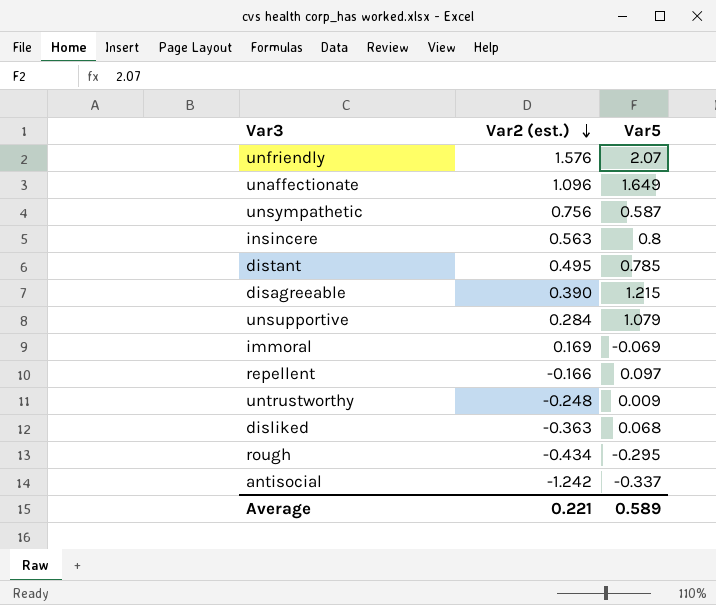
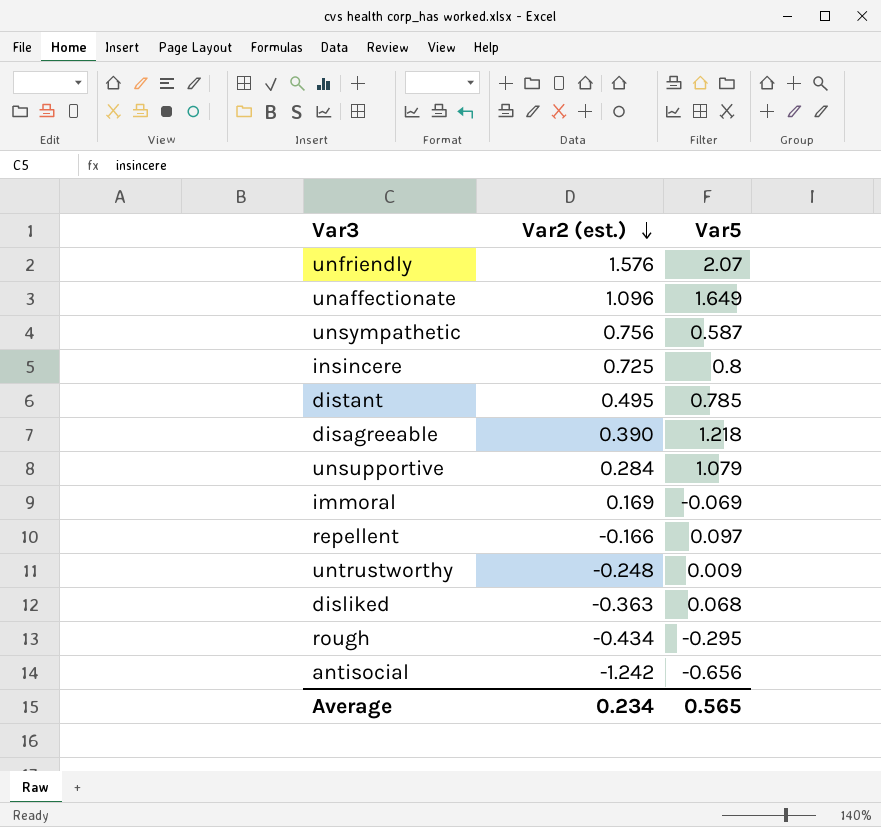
insincere | Var2 (est.): 0.563 -> 0.725
disagreeable | Var5: 1.215 -> 1.218
antisocial | Var5: -0.337 -> -0.656
Average | Var2 (est.): 0.221 -> 0.234
Average | Var5: 0.589 -> 0.565

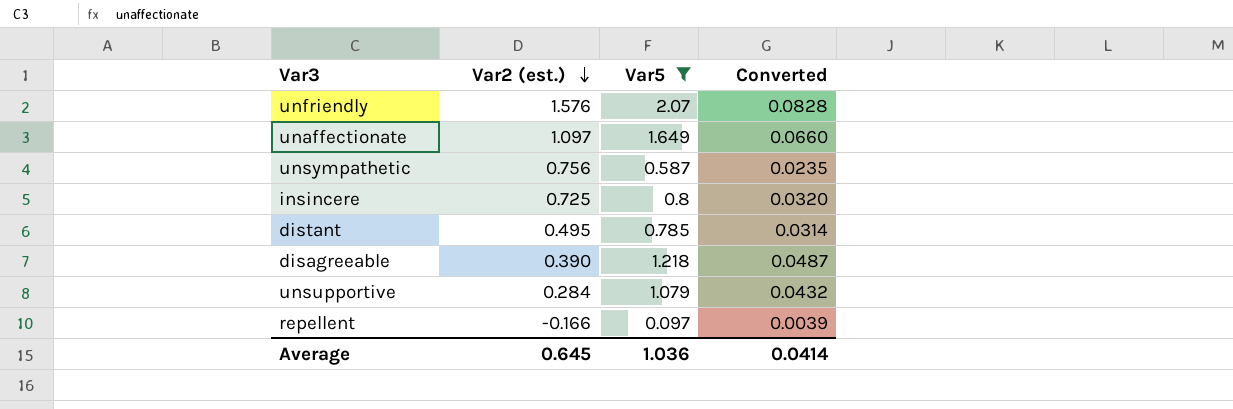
filter: none -> Var5 >= 0.097
column Converted | formula: none -> [Var5] * 0.04
unaffectionate | Var2 (est.): 1.096 -> 1.097
Average | Var2 (est.): 0.234 -> 0.645
Average | Var5: 0.565 -> 1.036

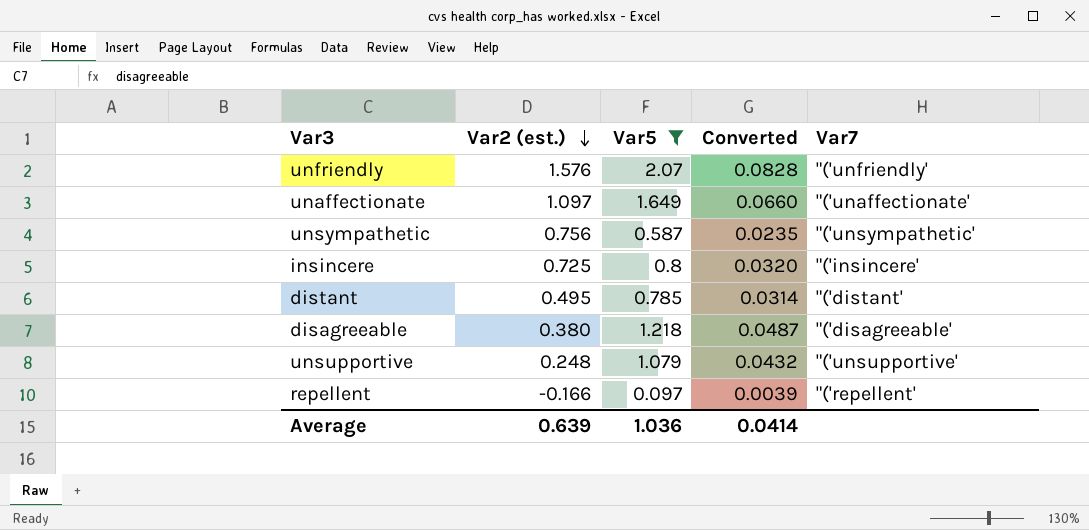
column Var7 | position: none -> 5
disagreeable | Var2 (est.): 0.390 -> 0.380
unsupportive | Var2 (est.): 0.284 -> 0.248
Average | Var2 (est.): 0.645 -> 0.639

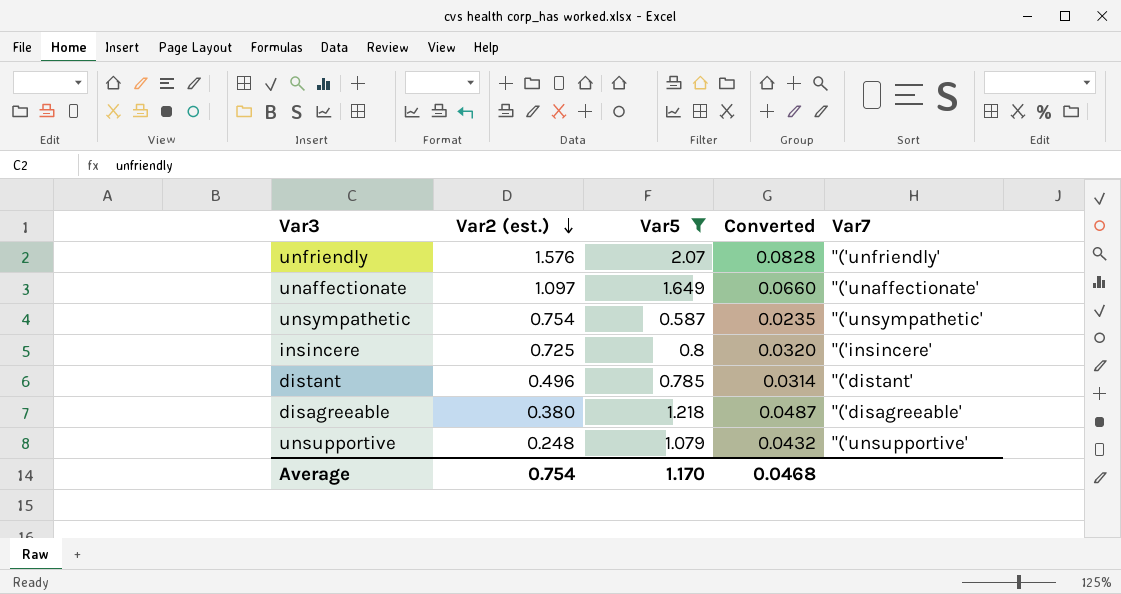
row repellent: -0.166 | 0.097 | 0.0039 | "('repellent' -> none
unsympathetic | Var2 (est.): 0.756 -> 0.754
distant | Var2 (est.): 0.495 -> 0.496
Average | Var2 (est.): 0.639 -> 0.754
Average | Var5: 1.036 -> 1.170
Average | Converted: 0.0414 -> 0.0468

